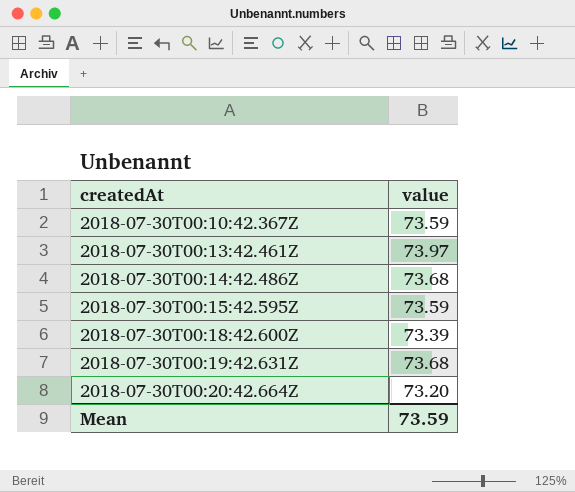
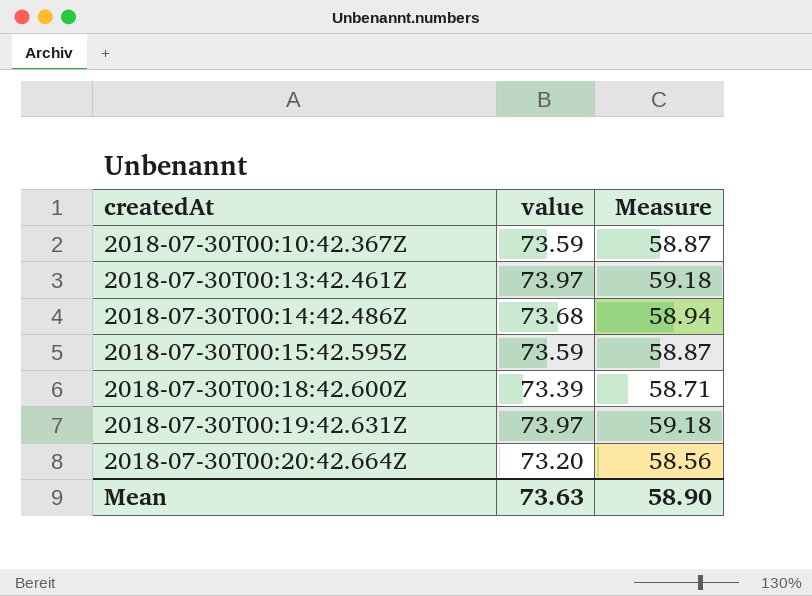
column Measure | formula: none -> [value] * 0.8
2018-07-30T00:19:42.631Z | value: 73.68 -> 73.97
Mean | value: 73.59 -> 73.63

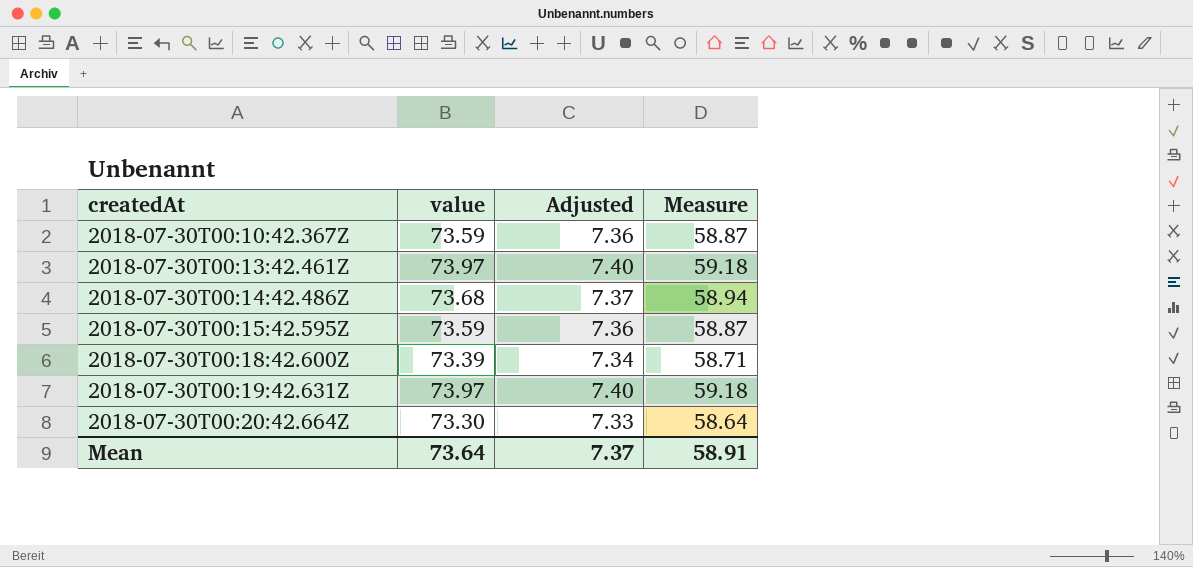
column Adjusted | formula: none -> [value] * 0.1
2018-07-30T00:20:42.664Z | value: 73.20 -> 73.30
2018-07-30T00:20:42.664Z | Measure: 58.56 -> 58.64
Mean | value: 73.63 -> 73.64
Mean | Measure: 58.90 -> 58.91

